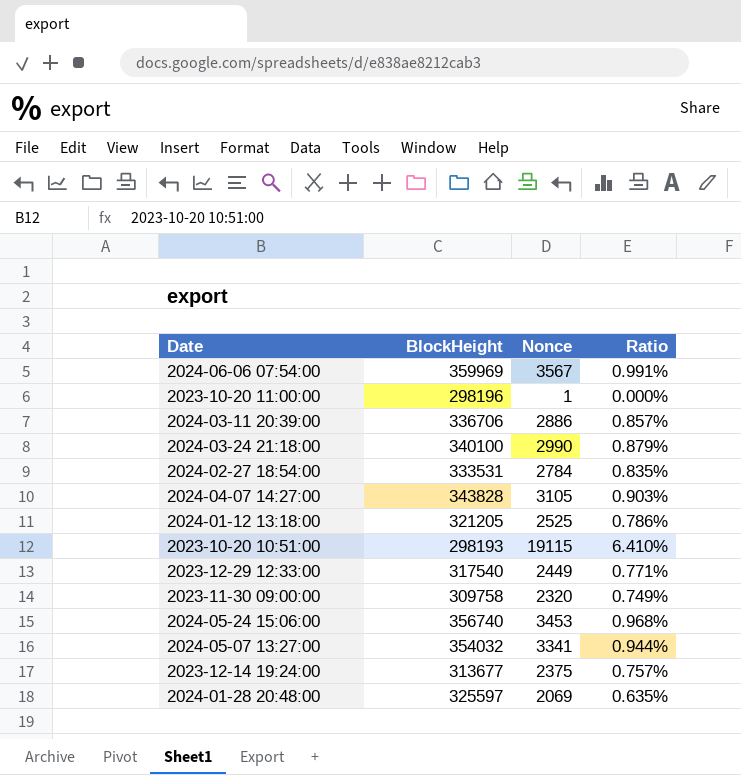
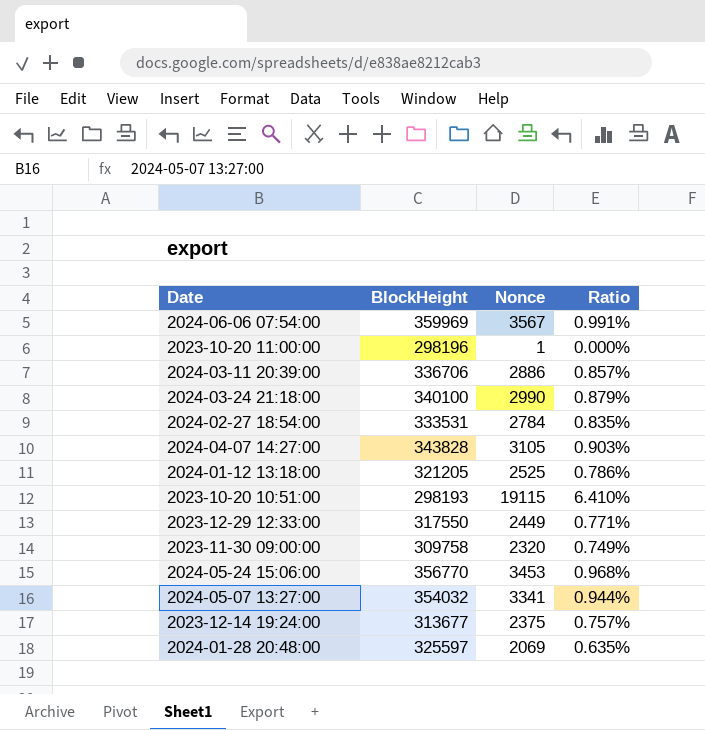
2023-12-29 12:33:00 | BlockHeight: 317540 -> 317550
2024-05-24 15:06:00 | BlockHeight: 356740 -> 356770

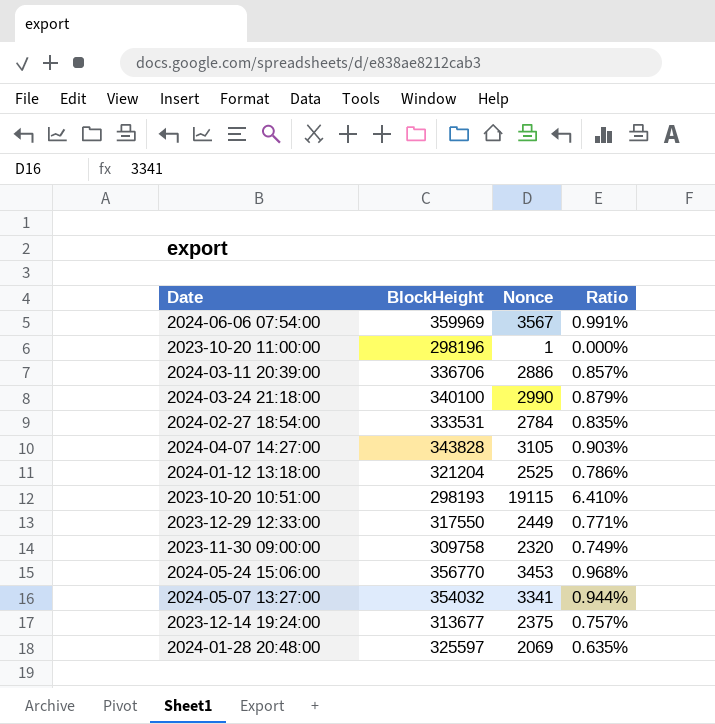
2024-01-12 13:18:00 | BlockHeight: 321205 -> 321204

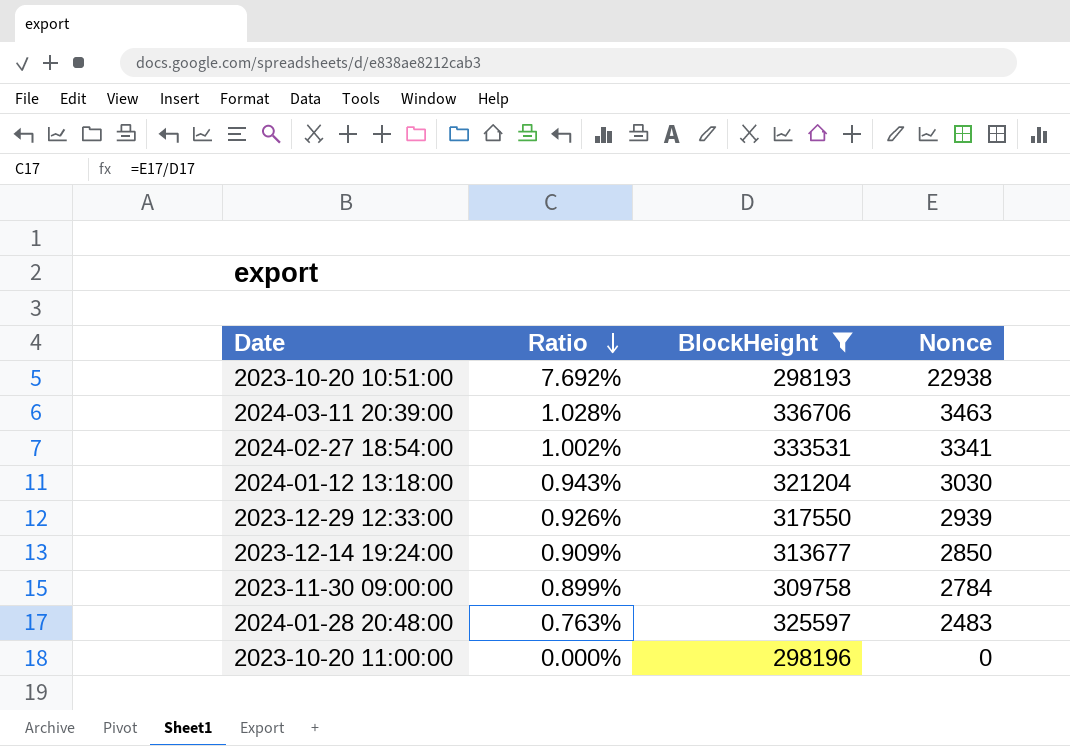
filter: none -> BlockHeight <= 336706
row order: none -> Ratio descending
column Ratio | position: 4 -> 2
2023-10-20 10:51:00 | Ratio: 6.410% -> 7.692%
2023-10-20 10:51:00 | Nonce: 19115 -> 22938
2024-03-11 20:39:00 | Ratio: 0.857% -> 1.028%
2024-03-11 20:39:00 | Nonce: 2886 -> 3463
2024-02-27 18:54:00 | Ratio: 0.835% -> 1.002%
2024-02-27 18:54:00 | Nonce: 2784 -> 3341
2024-01-12 13:18:00 | Ratio: 0.786% -> 0.943%
2024-01-12 13:18:00 | Nonce: 2525 -> 3030
2023-12-29 12:33:00 | Ratio: 0.771% -> 0.926%
2023-12-29 12:33:00 | Nonce: 2449 -> 2939
2023-12-14 19:24:00 | Ratio: 0.757% -> 0.909%
2023-12-14 19:24:00 | Nonce: 2375 -> 2850
2023-11-30 09:00:00 | Ratio: 0.749% -> 0.899%
2023-11-30 09:00:00 | Nonce: 2320 -> 2784
2024-01-28 20:48:00 | Ratio: 0.635% -> 0.763%
2024-01-28 20:48:00 | Nonce: 2069 -> 2483
2023-10-20 11:00:00 | Nonce: 1 -> 0

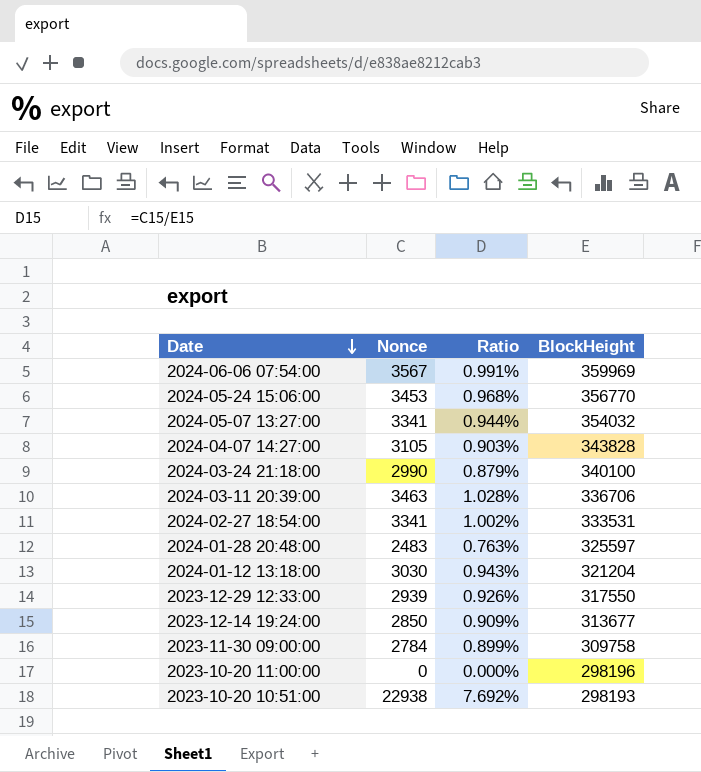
filter: BlockHeight <= 336706 -> none
row order: Ratio descending -> Date descending
column Nonce | position: 4 -> 2

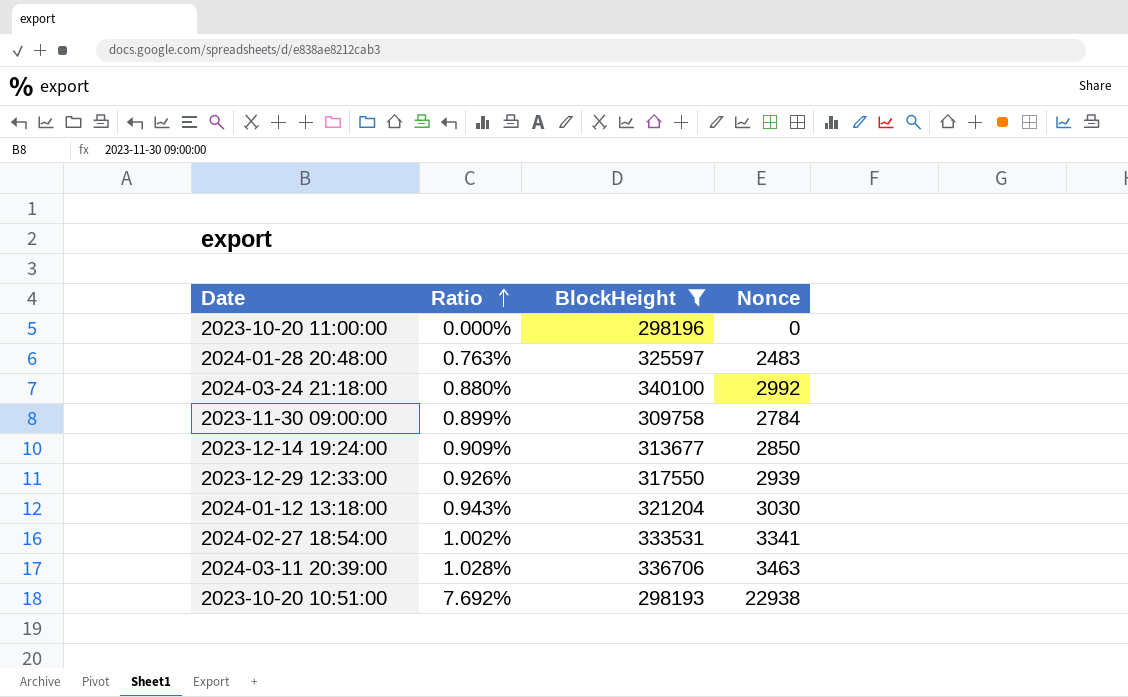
filter: none -> BlockHeight <= 340100
row order: Date descending -> Ratio ascending
column Nonce | position: 2 -> 4
2024-03-24 21:18:00 | Ratio: 0.879% -> 0.880%
2024-03-24 21:18:00 | Nonce: 2990 -> 2992

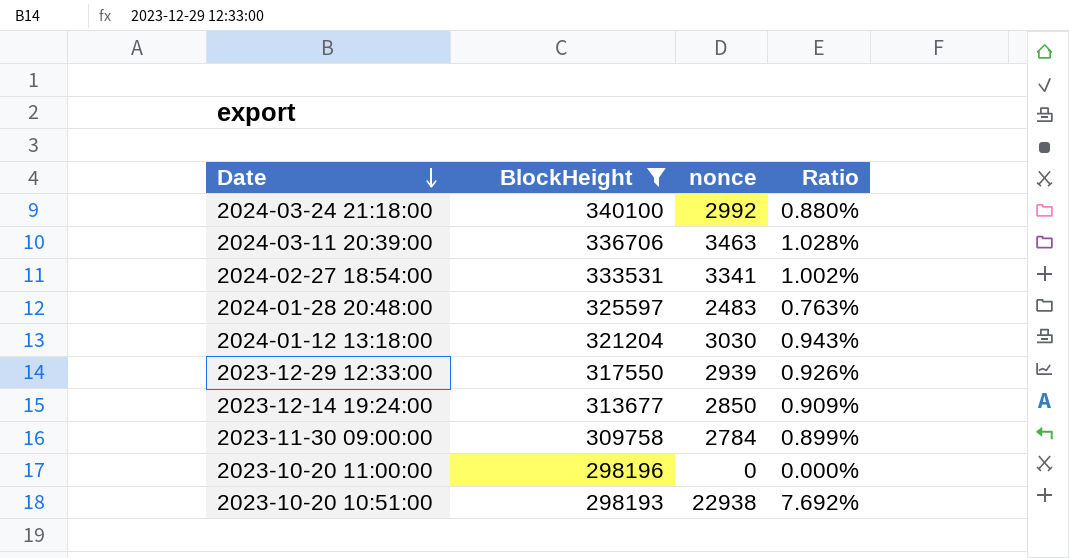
row order: Ratio ascending -> Date descending
column name: Nonce -> nonce
column Ratio | position: 2 -> 4

